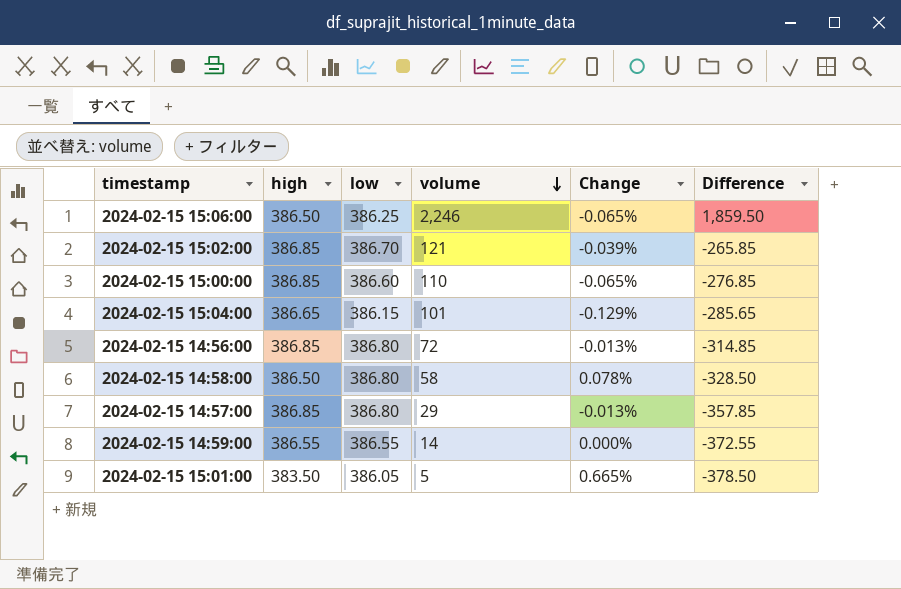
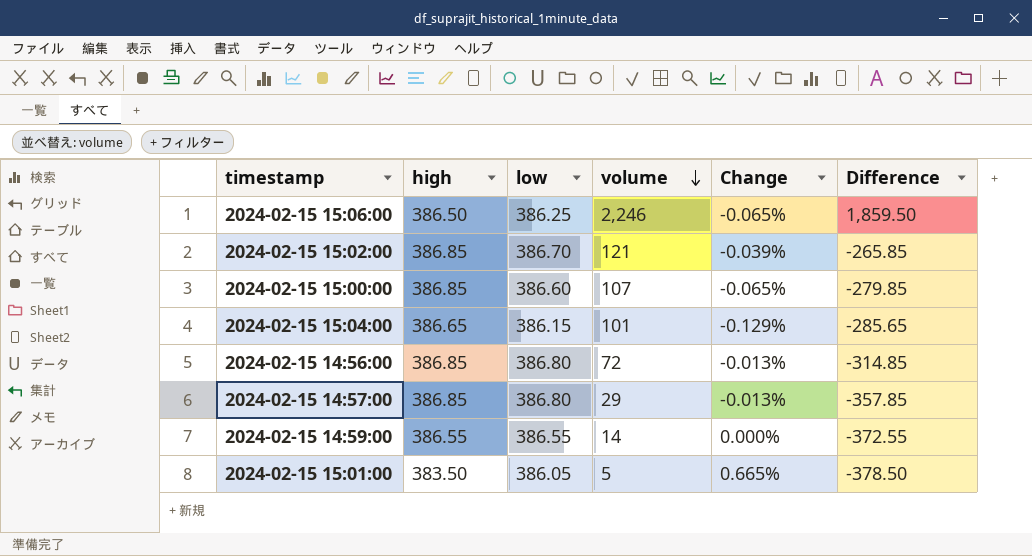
row 2024-02-15 14:58:00: 386.50 | 386.80 | 58 | 0.078% | -328.50 -> none
2024-02-15 15:00:00 | volume: 110 -> 107
2024-02-15 15:00:00 | Difference: -276.85 -> -279.85

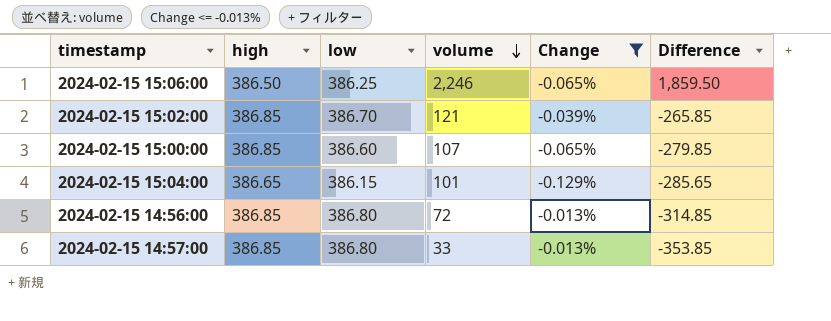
filter: none -> Change <= -0.013%
2024-02-15 14:57:00 | volume: 29 -> 33
2024-02-15 14:57:00 | Difference: -357.85 -> -353.85

